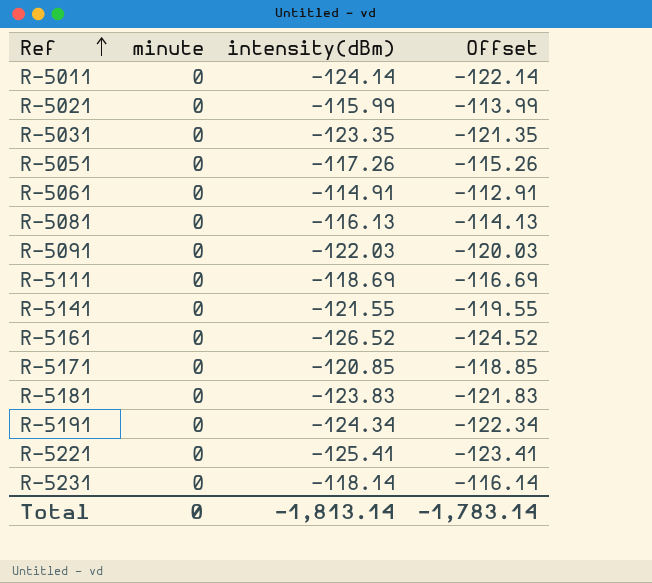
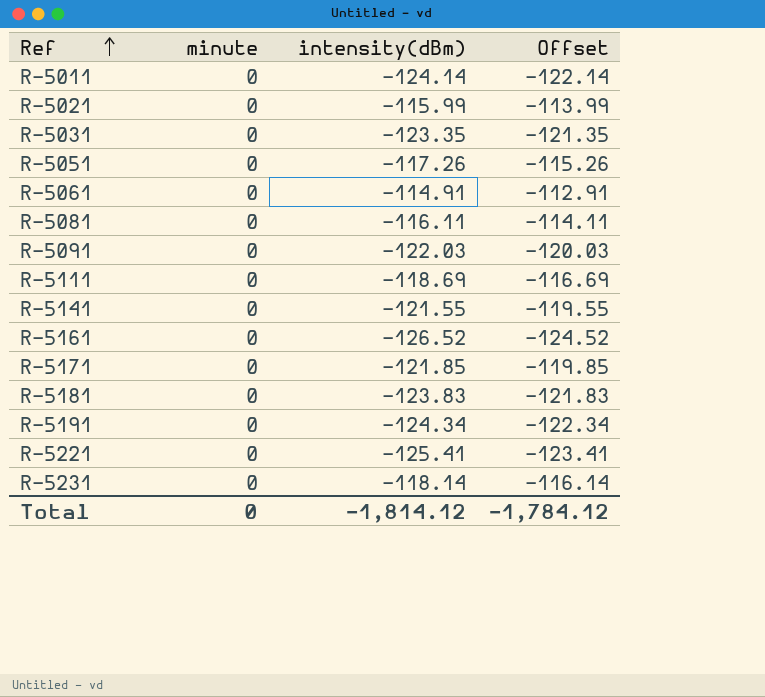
R-5081 | intensity(dBm): -116.13 -> -116.11
R-5081 | Offset: -114.13 -> -114.11
R-5171 | intensity(dBm): -120.85 -> -121.85
R-5171 | Offset: -118.85 -> -119.85
Total | intensity(dBm): -1,813.14 -> -1,814.12
Total | Offset: -1,783.14 -> -1,784.12

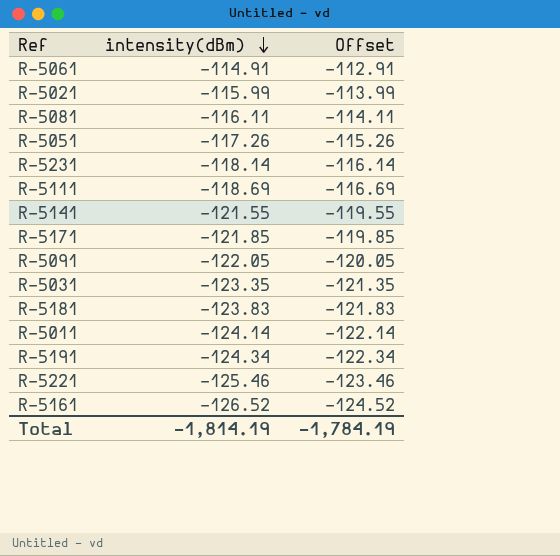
row order: Ref ascending -> intensity(dBm) descending
column minute | position: 2 -> none
R-5091 | intensity(dBm): -122.03 -> -122.05
R-5091 | Offset: -120.03 -> -120.05
R-5221 | intensity(dBm): -125.41 -> -125.46
R-5221 | Offset: -123.41 -> -123.46
Total | intensity(dBm): -1,814.12 -> -1,814.19
Total | Offset: -1,784.12 -> -1,784.19

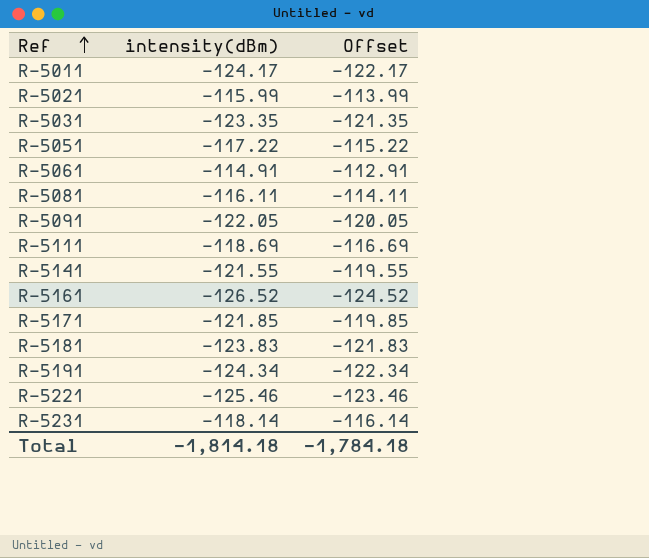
row order: intensity(dBm) descending -> Ref ascending
R-5011 | intensity(dBm): -124.14 -> -124.17
R-5011 | Offset: -122.14 -> -122.17
R-5051 | intensity(dBm): -117.26 -> -117.22
R-5051 | Offset: -115.26 -> -115.22
Total | intensity(dBm): -1,814.19 -> -1,814.18
Total | Offset: -1,784.19 -> -1,784.18

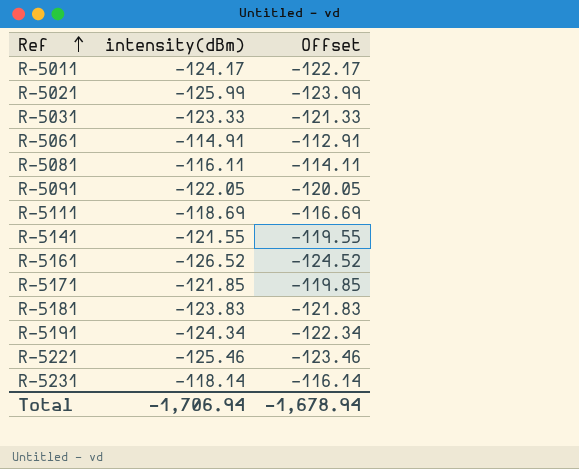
row R-5051: -117.22 | -115.22 -> none
R-5021 | intensity(dBm): -115.99 -> -125.99
R-5021 | Offset: -113.99 -> -123.99
R-5031 | intensity(dBm): -123.35 -> -123.33
R-5031 | Offset: -121.35 -> -121.33
Total | intensity(dBm): -1,814.18 -> -1,706.94
Total | Offset: -1,784.18 -> -1,678.94

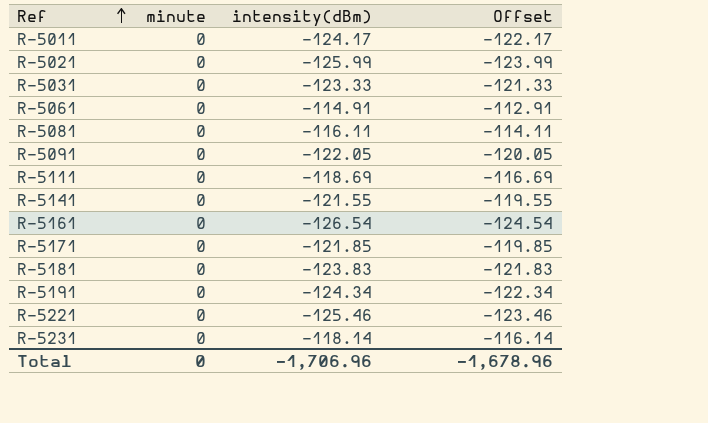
column minute | position: none -> 2
R-5161 | intensity(dBm): -126.52 -> -126.54
R-5161 | Offset: -124.52 -> -124.54
Total | intensity(dBm): -1,706.94 -> -1,706.96
Total | Offset: -1,678.94 -> -1,678.96

